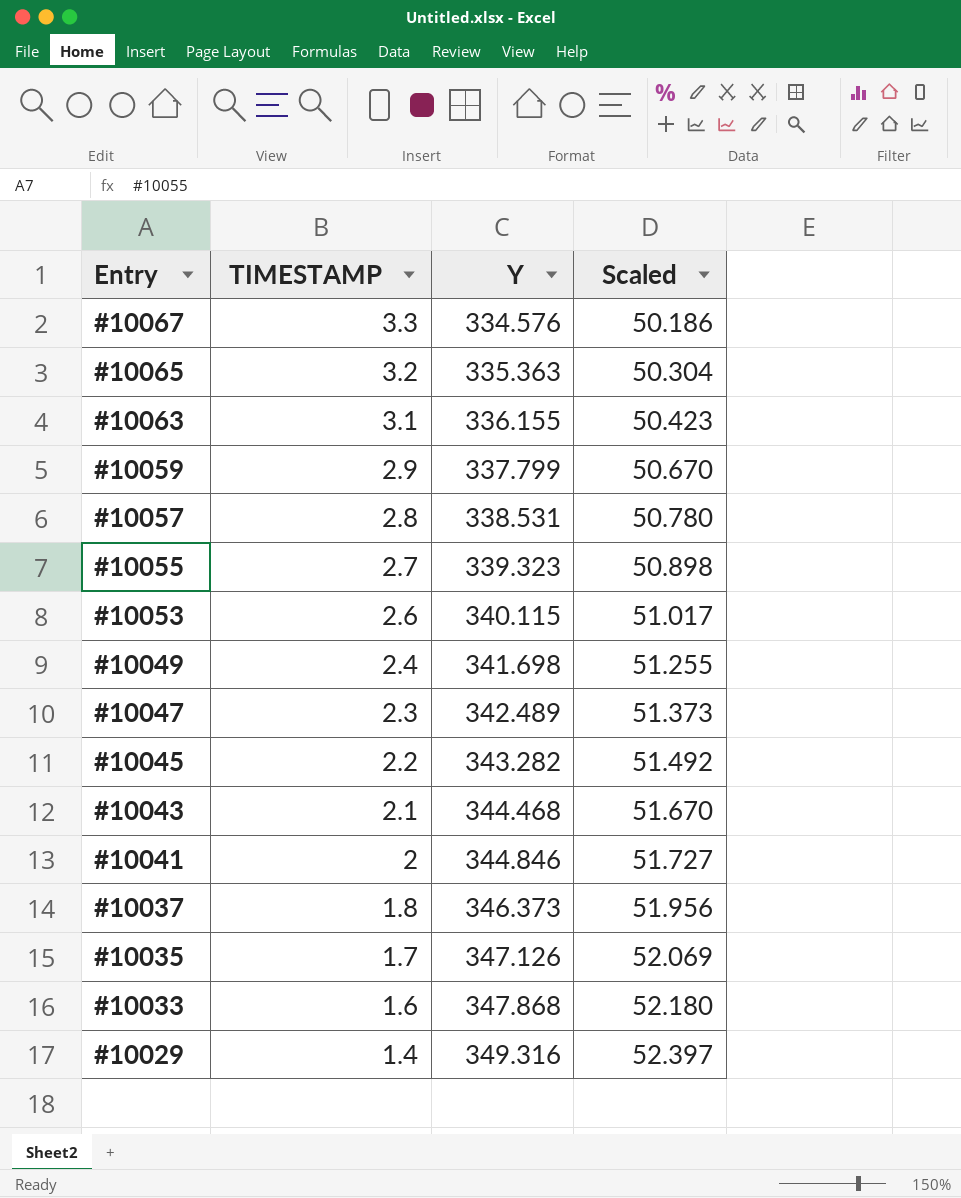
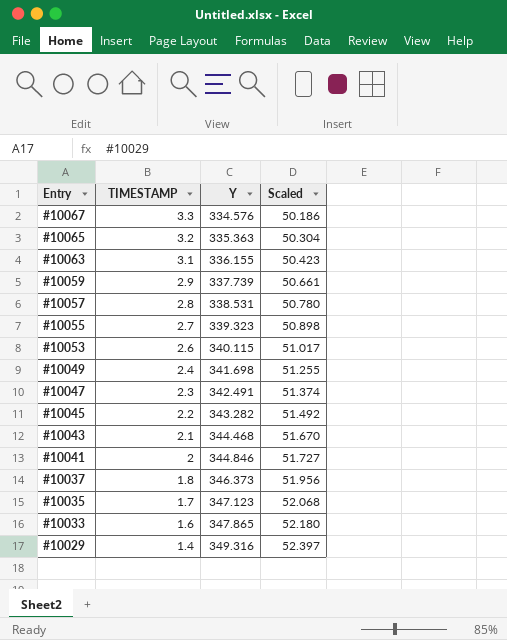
#10059 | Y: 337.799 -> 337.739
#10059 | Scaled: 50.670 -> 50.661
#10047 | Y: 342.489 -> 342.491
#10047 | Scaled: 51.373 -> 51.374
#10035 | Y: 347.126 -> 347.123
#10035 | Scaled: 52.069 -> 52.068
#10033 | Y: 347.868 -> 347.865

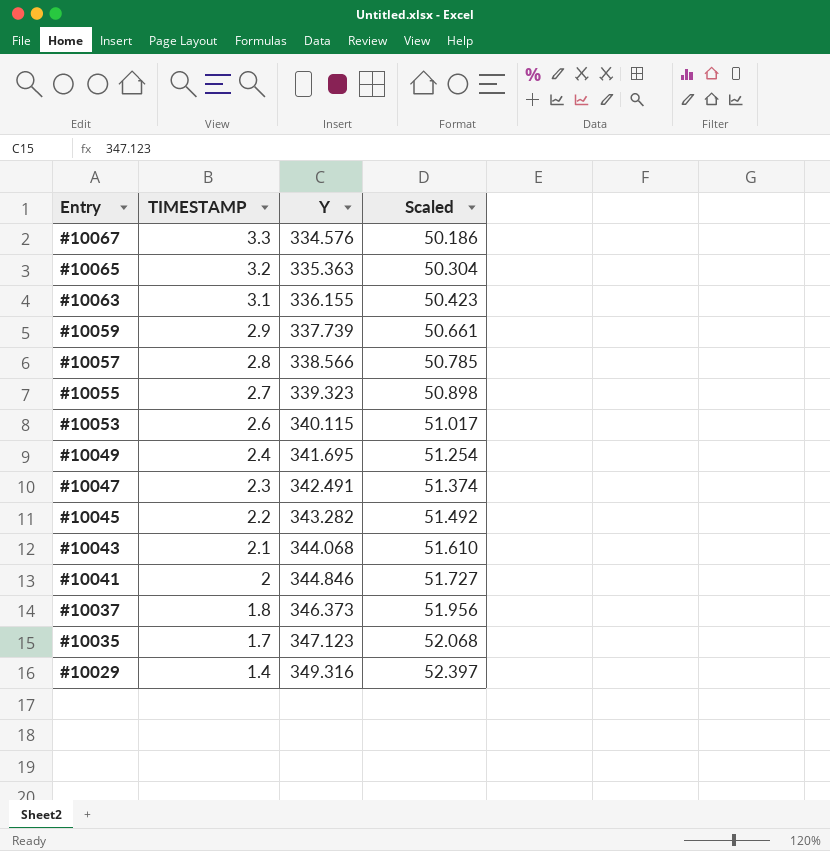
row #10033: 1.6 | 347.865 | 52.180 -> none
#10057 | Y: 338.531 -> 338.566
#10057 | Scaled: 50.780 -> 50.785
#10049 | Y: 341.698 -> 341.695
#10049 | Scaled: 51.255 -> 51.254
#10043 | Y: 344.468 -> 344.068
#10043 | Scaled: 51.670 -> 51.610

